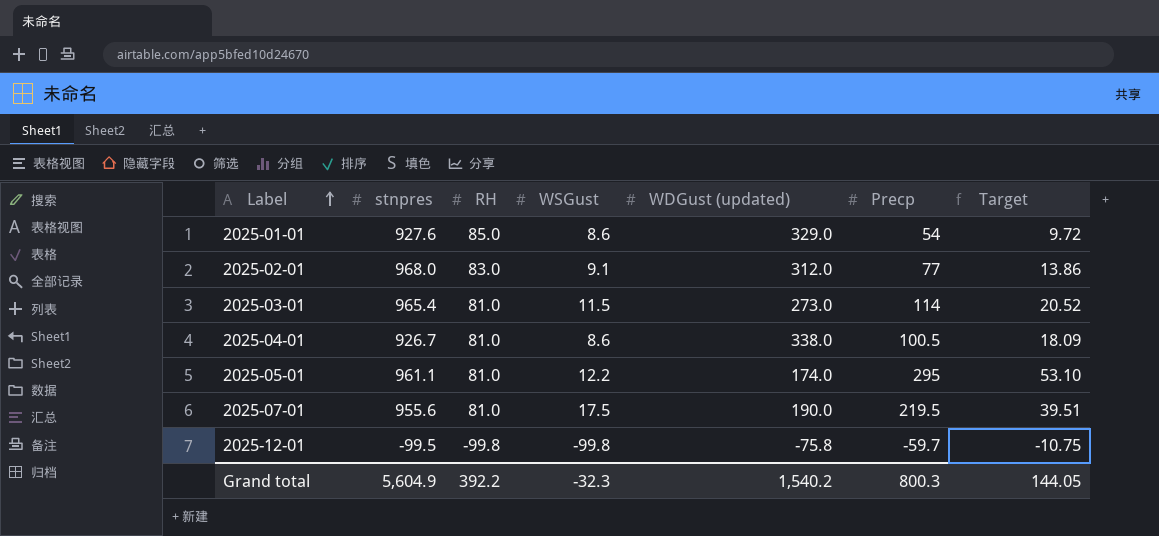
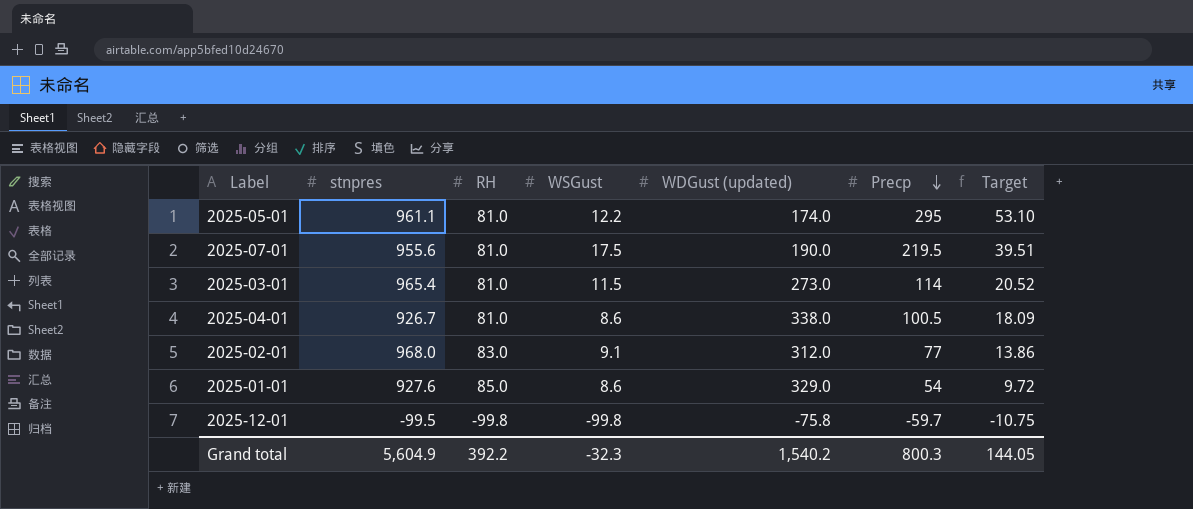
row order: Label ascending -> Precp descending

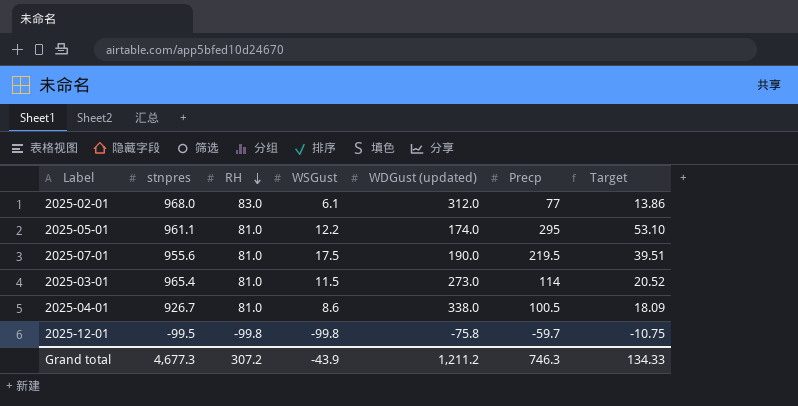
row order: Precp descending -> RH descending
row 2025-01-01: 927.6 | 85.0 | 8.6 | 329.0 | 54 | 9.72 -> none
2025-02-01 | WSGust: 9.1 -> 6.1
Grand total | stnpres: 5,604.9 -> 4,677.3
Grand total | RH: 392.2 -> 307.2
Grand total | WSGust: -32.3 -> -43.9
Grand total | WDGust (updated): 1,540.2 -> 1,211.2
Grand total | Precp: 800.3 -> 746.3
Grand total | Target: 144.05 -> 134.33

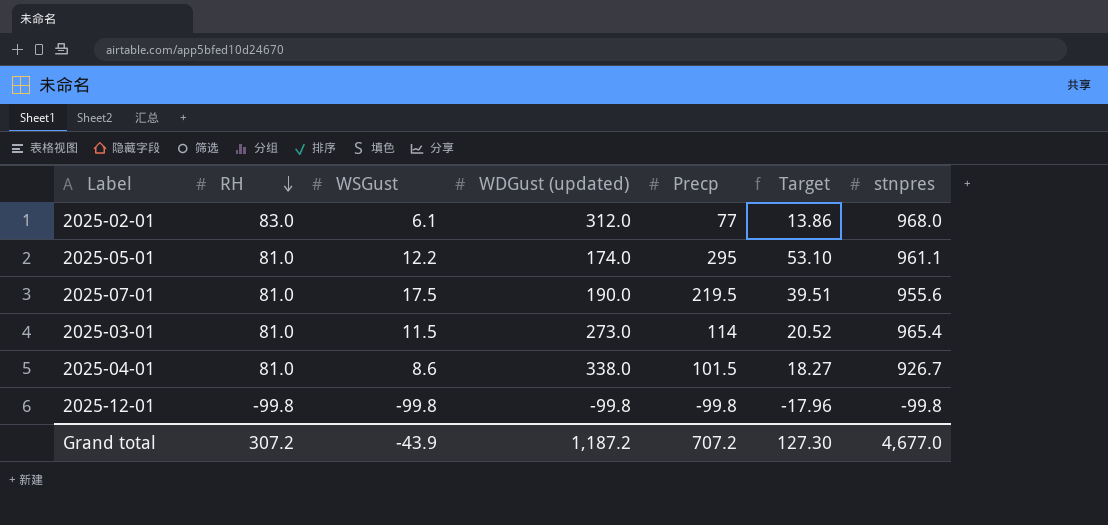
column stnpres | position: 2 -> 7
2025-04-01 | Precp: 100.5 -> 101.5
2025-04-01 | Target: 18.09 -> 18.27
2025-12-01 | WDGust (updated): -75.8 -> -99.8
2025-12-01 | Precp: -59.7 -> -99.8
2025-12-01 | Target: -10.75 -> -17.96
2025-12-01 | stnpres: -99.5 -> -99.8
Grand total | WDGust (updated): 1,211.2 -> 1,187.2
Grand total | Precp: 746.3 -> 707.2
Grand total | Target: 134.33 -> 127.30
Grand total | stnpres: 4,677.3 -> 4,677.0

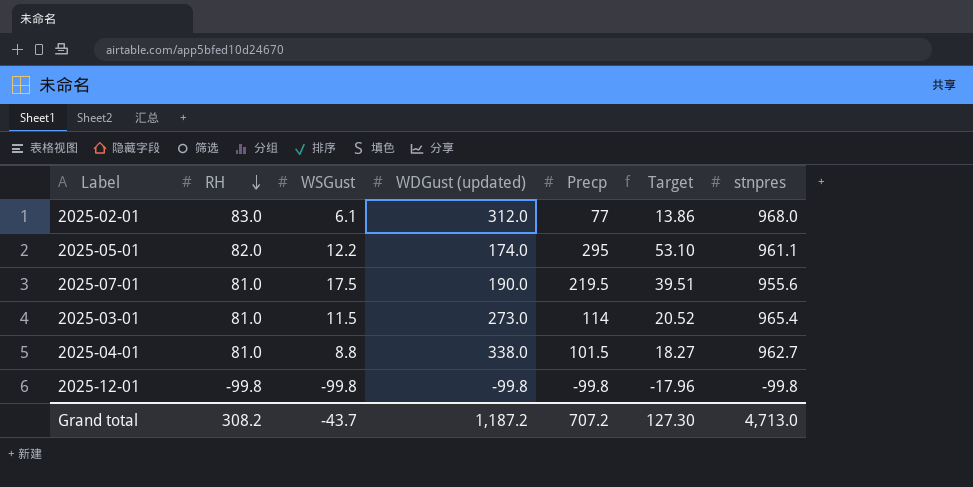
2025-05-01 | RH: 81.0 -> 82.0
2025-04-01 | WSGust: 8.6 -> 8.8
2025-04-01 | stnpres: 926.7 -> 962.7
Grand total | RH: 307.2 -> 308.2
Grand total | WSGust: -43.9 -> -43.7
Grand total | stnpres: 4,677.0 -> 4,713.0

